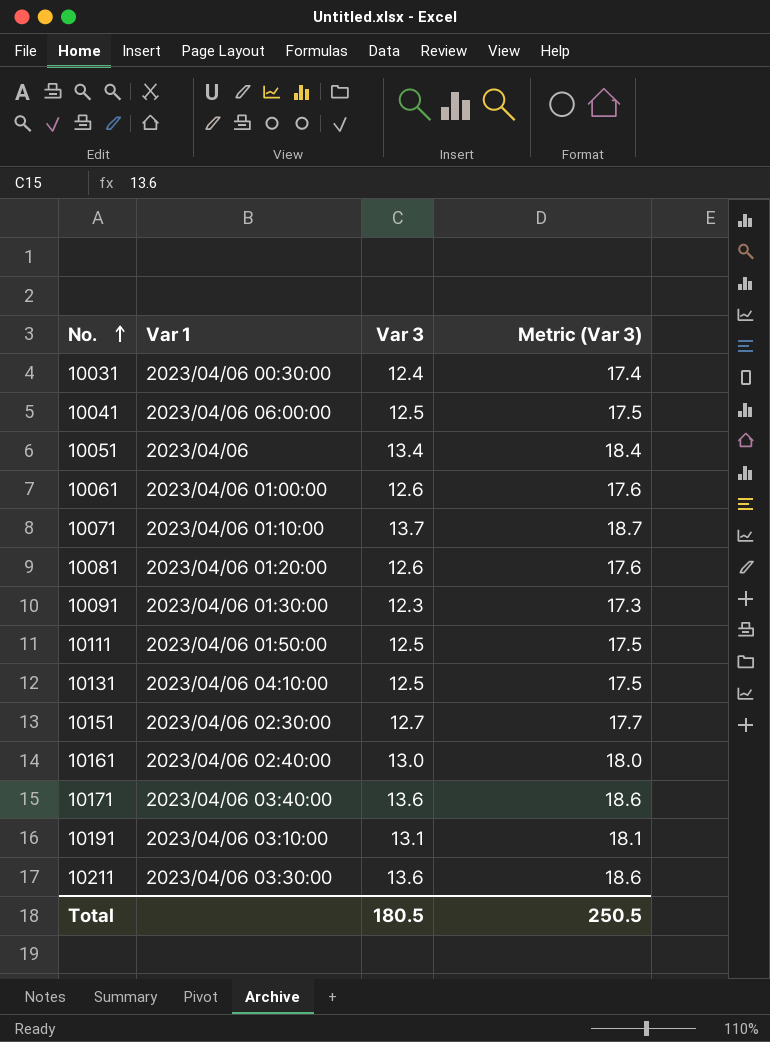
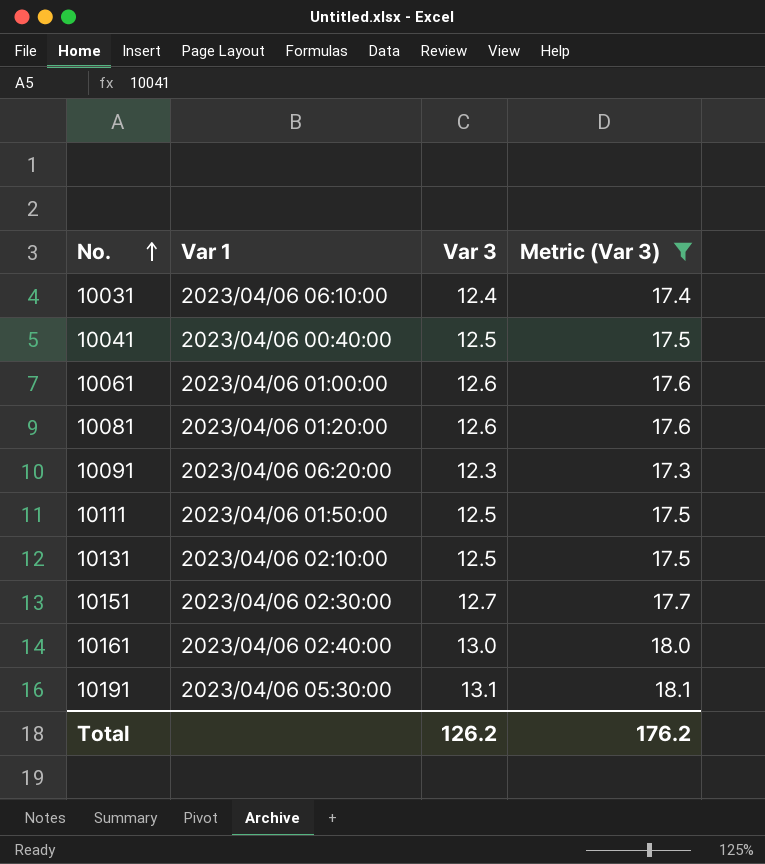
filter: none -> Metric (Var 3) <= 18.1
10031 | Var 1: 2023/04/06 00:30:00 -> 2023/04/06 06:10:00
10041 | Var 1: 2023/04/06 06:00:00 -> 2023/04/06 00:40:00
10091 | Var 1: 2023/04/06 01:30:00 -> 2023/04/06 06:20:00
10131 | Var 1: 2023/04/06 04:10:00 -> 2023/04/06 02:10:00
10191 | Var 1: 2023/04/06 03:10:00 -> 2023/04/06 05:30:00
Total | Var 3: 180.5 -> 126.2
Total | Metric (Var 3): 250.5 -> 176.2

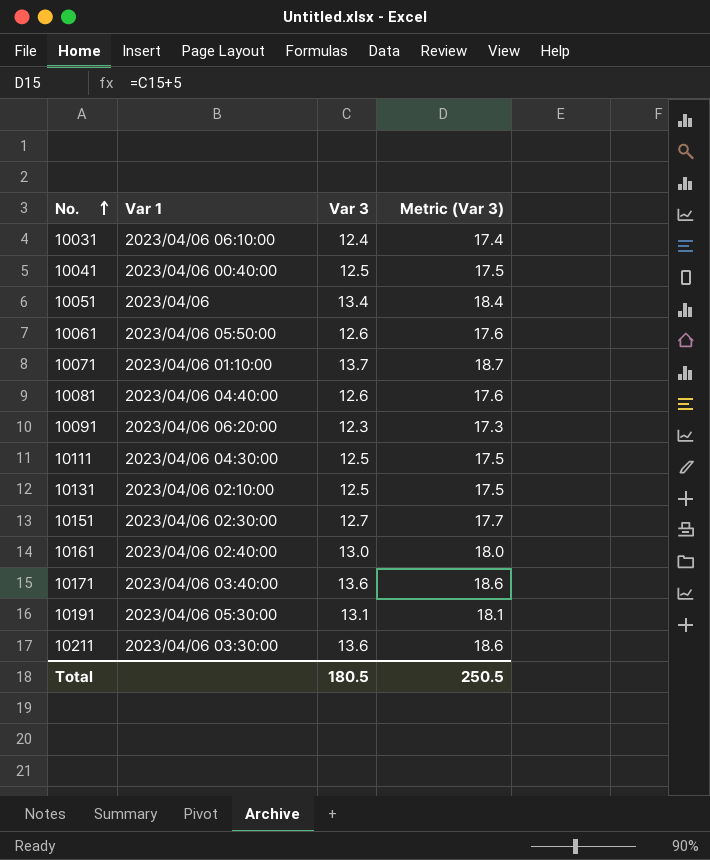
filter: Metric (Var 3) <= 18.1 -> none
10061 | Var 1: 2023/04/06 01:00:00 -> 2023/04/06 05:50:00
10081 | Var 1: 2023/04/06 01:20:00 -> 2023/04/06 04:40:00
10111 | Var 1: 2023/04/06 01:50:00 -> 2023/04/06 04:30:00
Total | Var 3: 126.2 -> 180.5
Total | Metric (Var 3): 176.2 -> 250.5

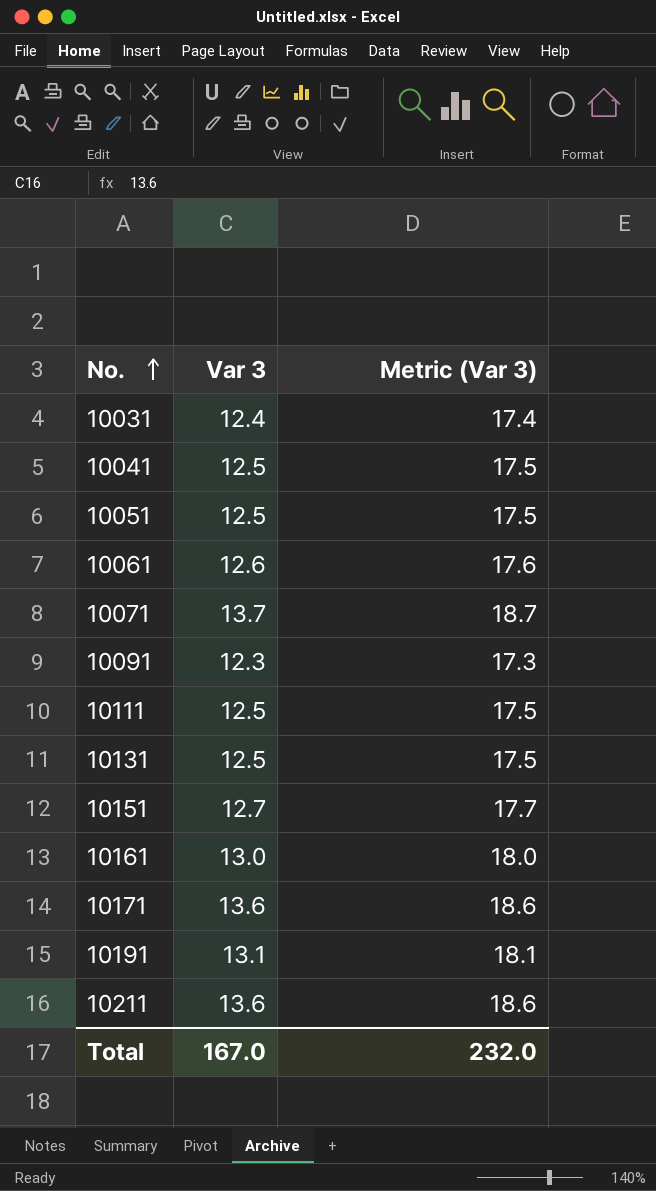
column Var 1 | position: 2 -> none
row 10081: 2023/04/06 04:40:00 | 12.6 | 17.6 -> none
10051 | Var 3: 13.4 -> 12.5
10051 | Metric (Var 3): 18.4 -> 17.5
Total | Var 3: 180.5 -> 167.0
Total | Metric (Var 3): 250.5 -> 232.0

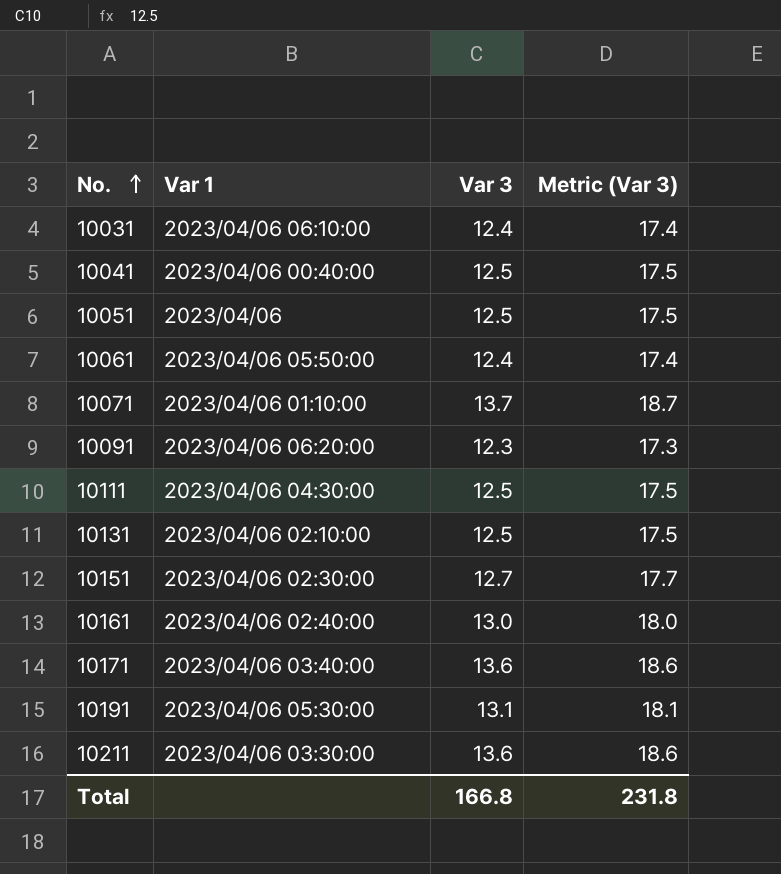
column Var 1 | position: none -> 2
10061 | Var 3: 12.6 -> 12.4
10061 | Metric (Var 3): 17.6 -> 17.4
Total | Var 3: 167.0 -> 166.8
Total | Metric (Var 3): 232.0 -> 231.8

